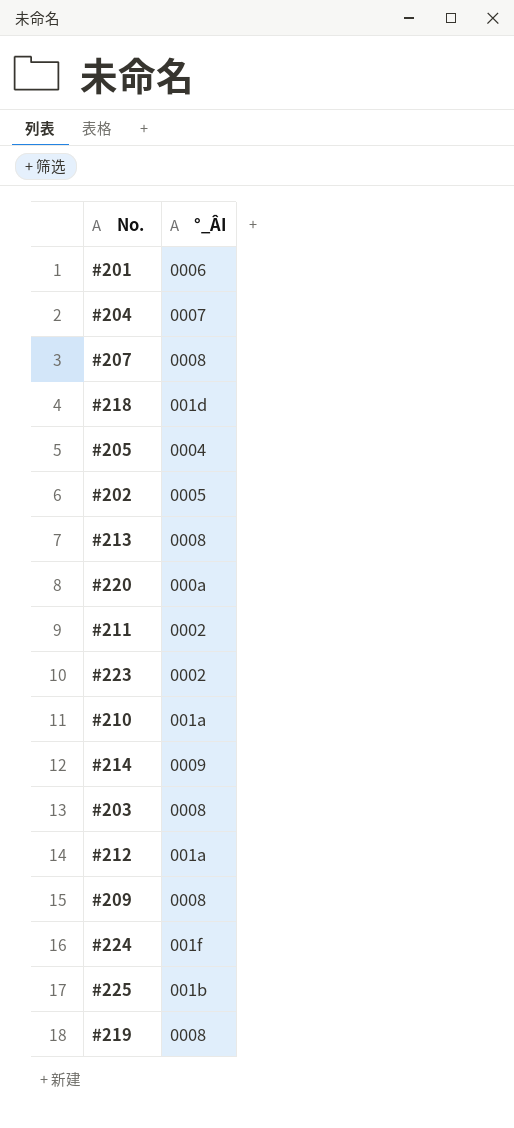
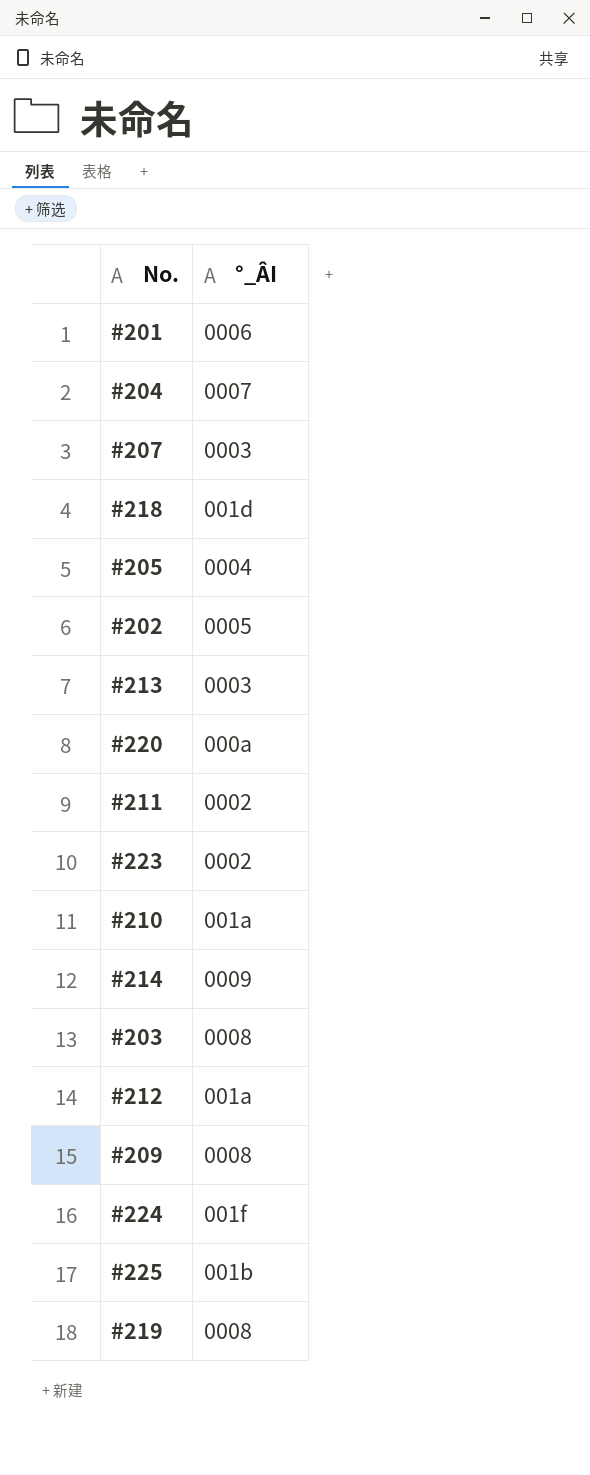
#207 | °_ÂI: 0008 -> 0003
#213 | °_ÂI: 0008 -> 0003

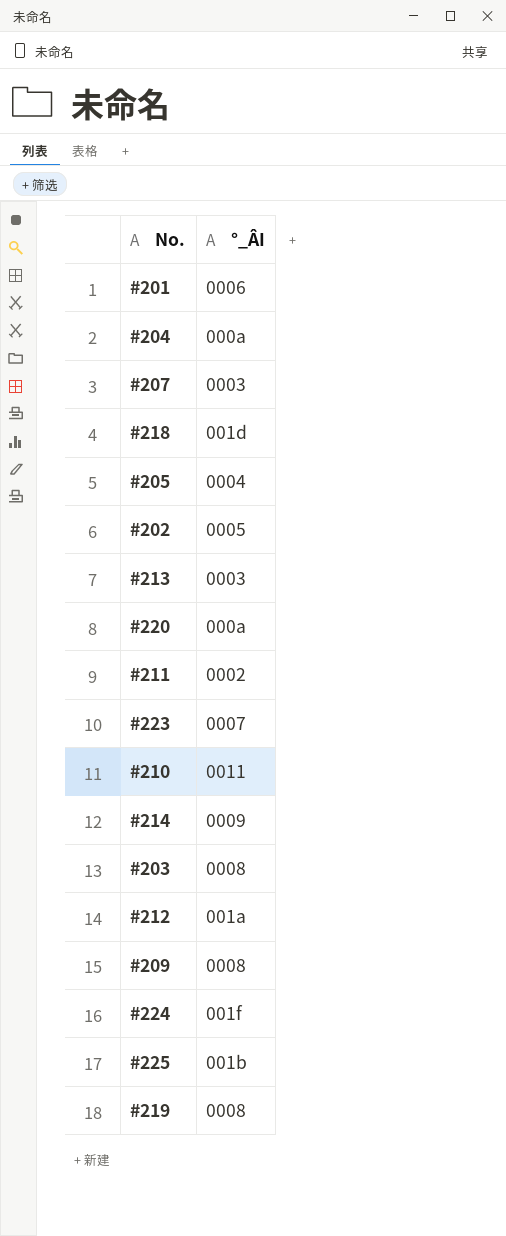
#204 | °_ÂI: 0007 -> 000a
#223 | °_ÂI: 0002 -> 0007
#210 | °_ÂI: 001a -> 0011

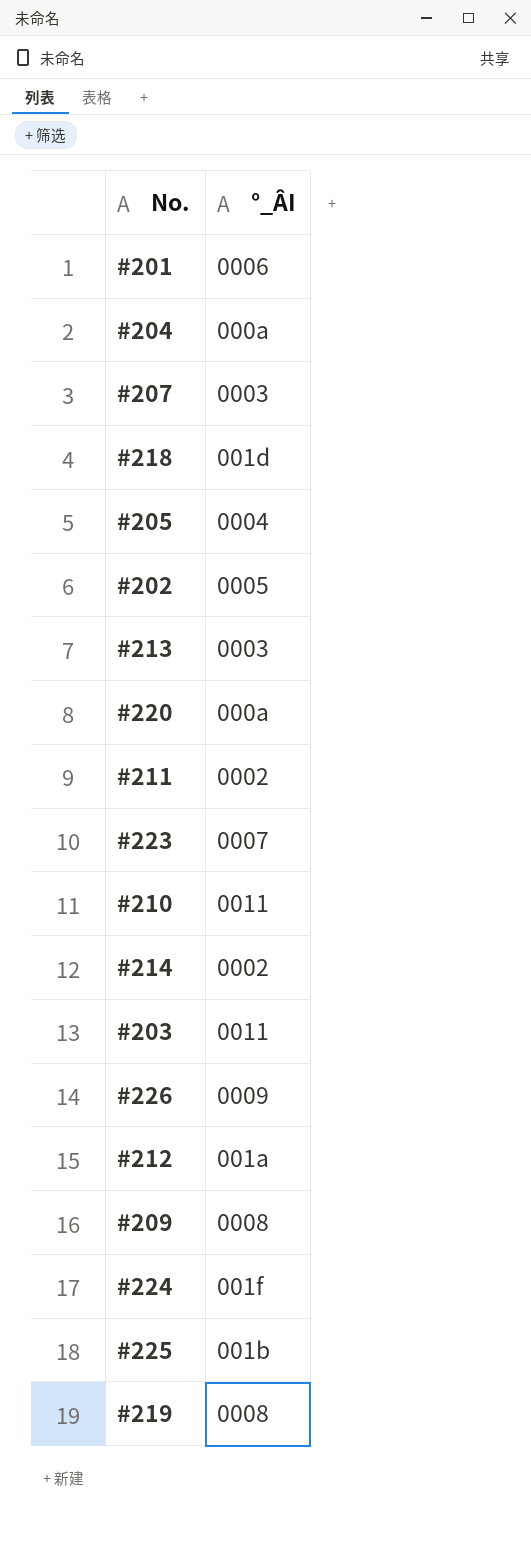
#214 | °_ÂI: 0009 -> 0002
#203 | °_ÂI: 0008 -> 0011
row #226: none -> 0009

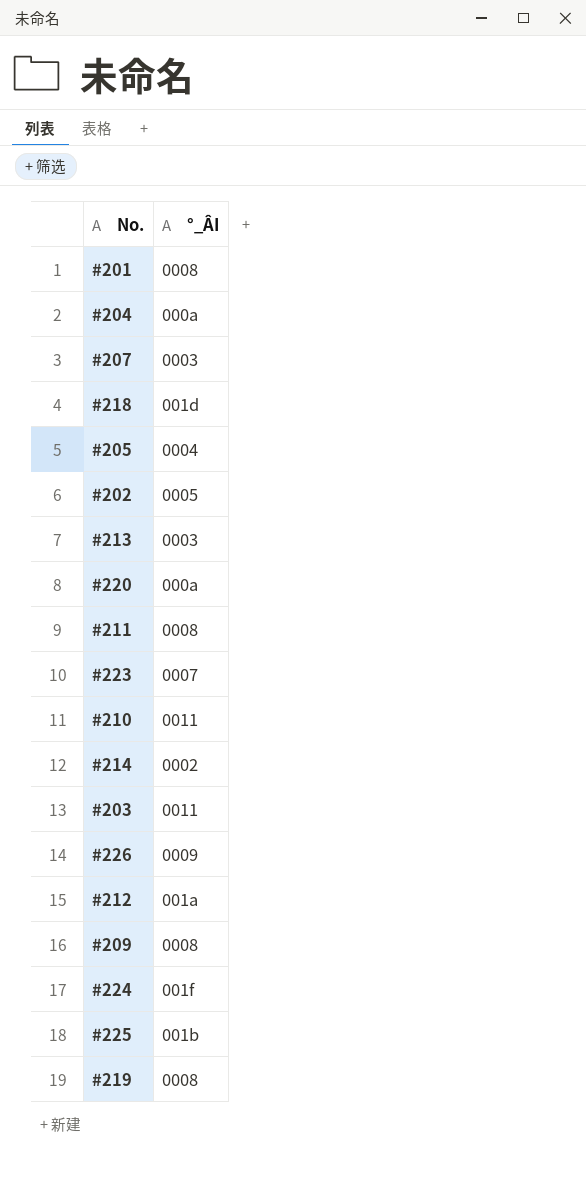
#201 | °_ÂI: 0006 -> 0008
#211 | °_ÂI: 0002 -> 0008

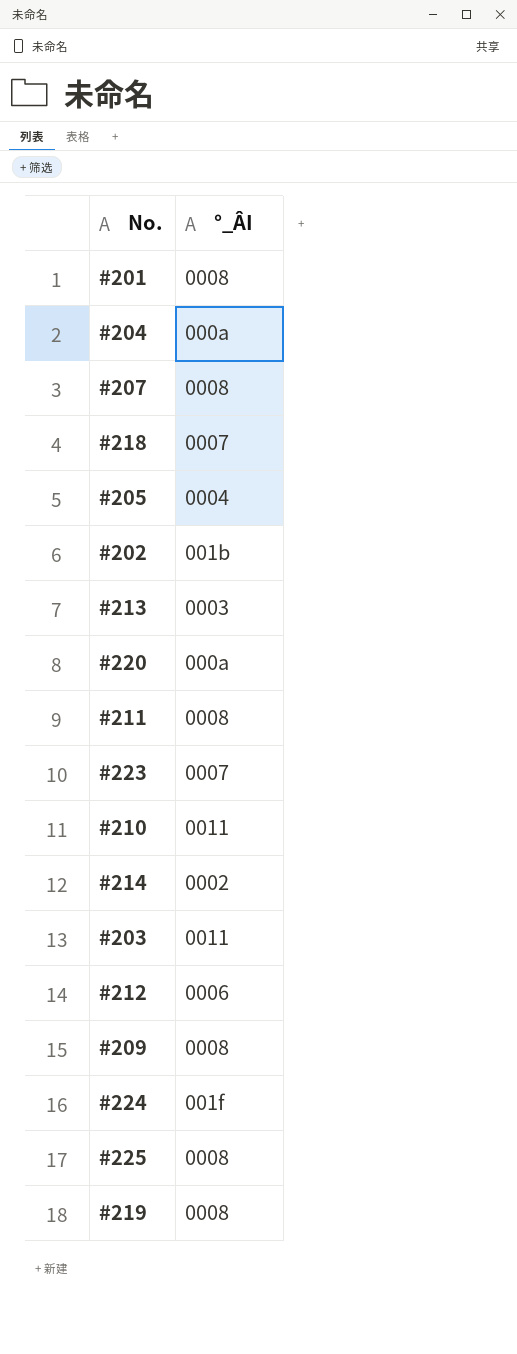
row #226: 0009 -> none
#207 | °_ÂI: 0003 -> 0008
#218 | °_ÂI: 001d -> 0007
#202 | °_ÂI: 0005 -> 001b
#212 | °_ÂI: 001a -> 0006
#225 | °_ÂI: 001b -> 0008

